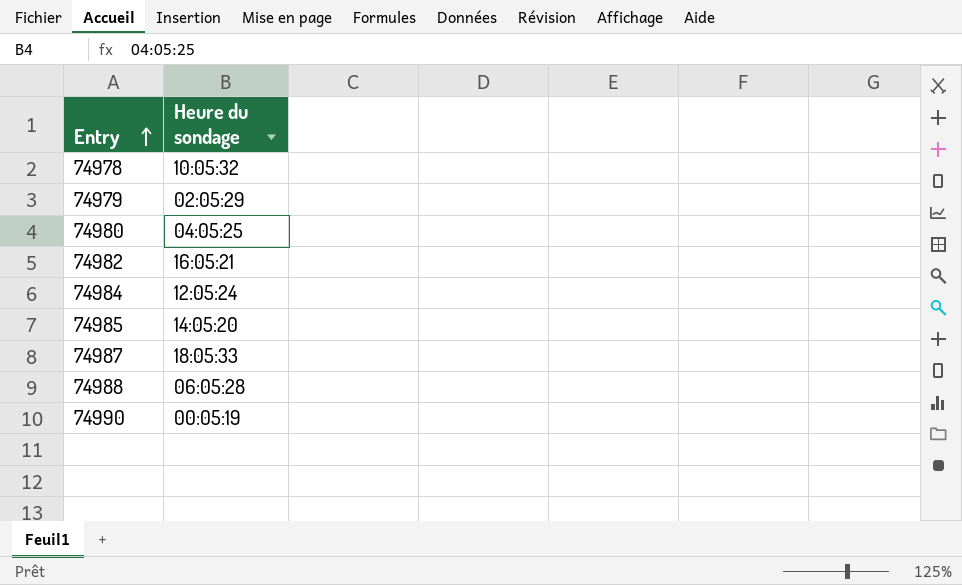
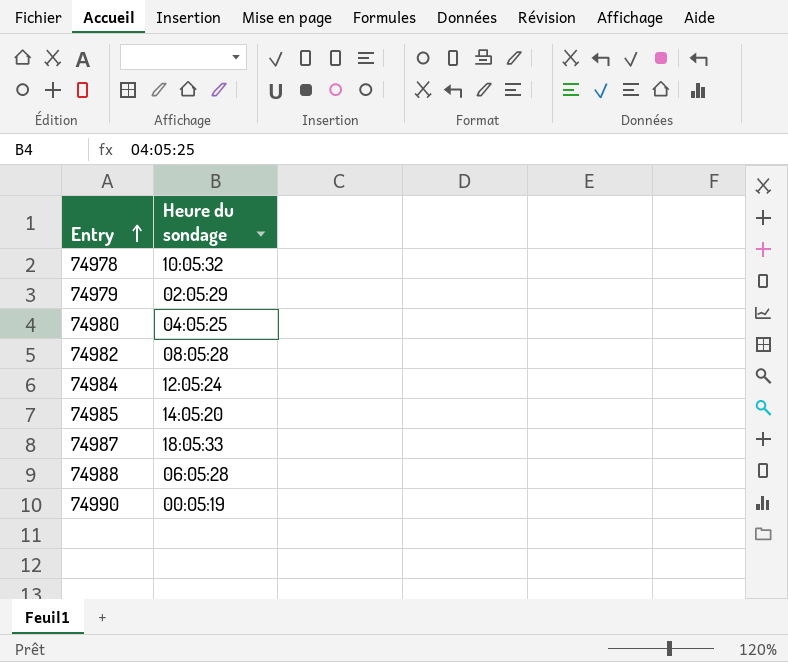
74982 | Heure du sondage: 16:05:21 -> 08:05:28

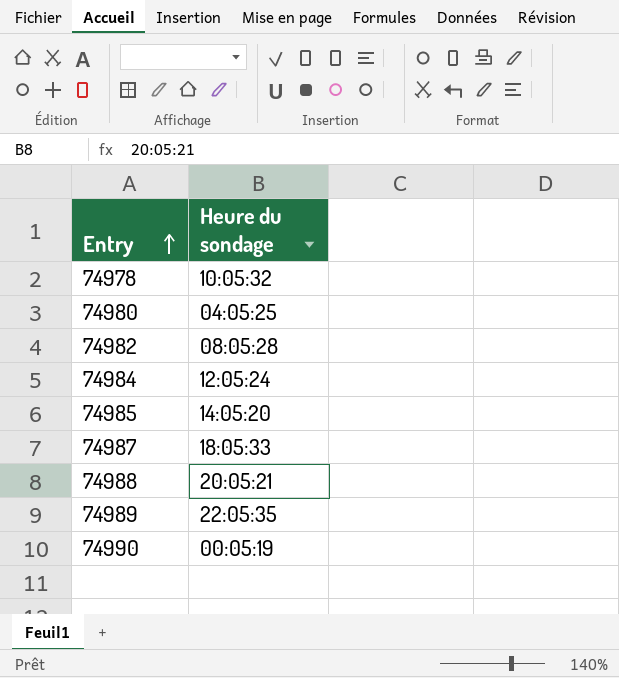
row 74979: 02:05:29 -> none
74988 | Heure du sondage: 06:05:28 -> 20:05:21
row 74989: none -> 22:05:35

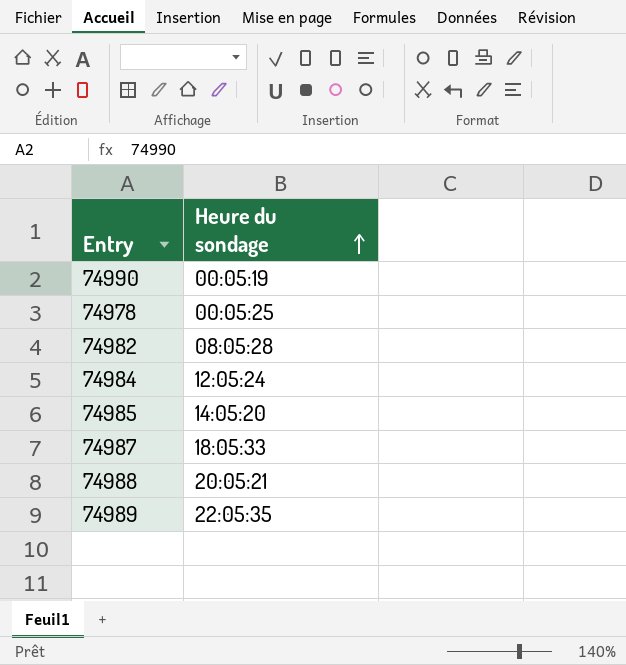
row order: Entry ascending -> Heure du sondage ascending
row 74980: 04:05:25 -> none
74978 | Heure du sondage: 10:05:32 -> 00:05:25

